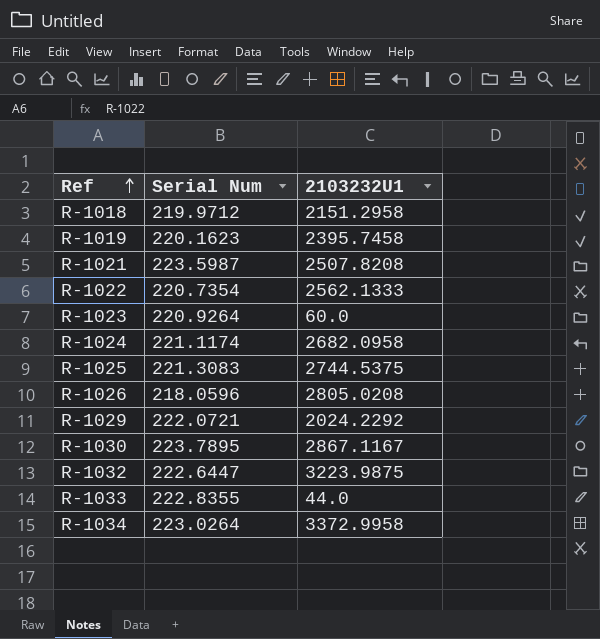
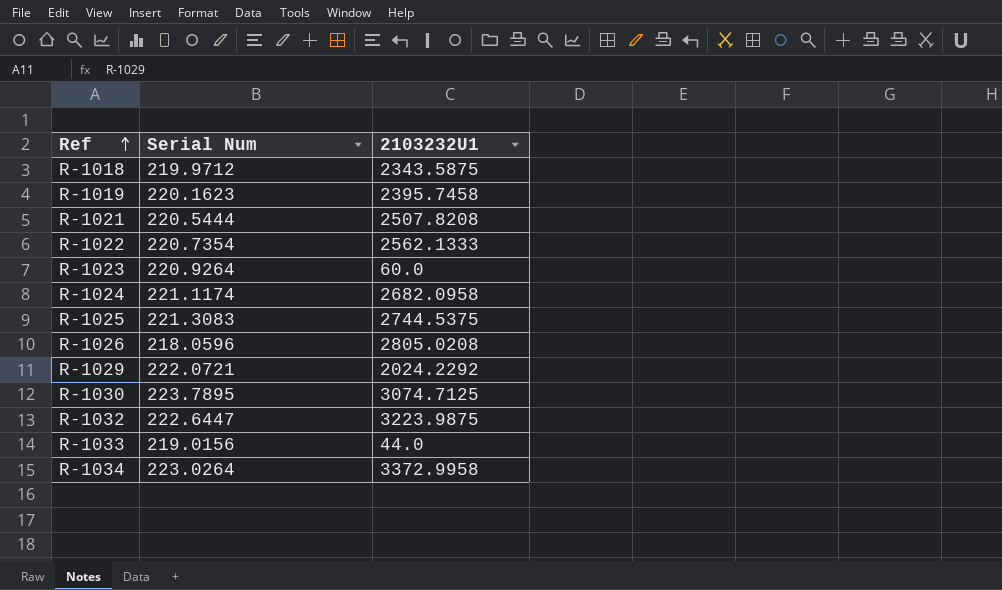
R-1018 | 2103232U1: 2151.2958 -> 2343.5875
R-1021 | Serial Num: 223.5987 -> 220.5444
R-1030 | 2103232U1: 2867.1167 -> 3074.7125
R-1033 | Serial Num: 222.8355 -> 219.0156

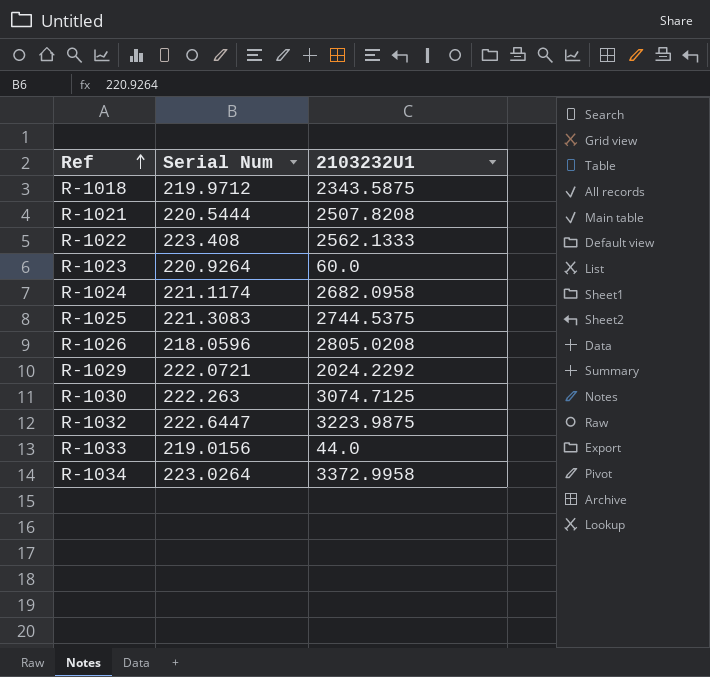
row R-1019: 220.1623 | 2395.7458 -> none
R-1022 | Serial Num: 220.7354 -> 223.408
R-1030 | Serial Num: 223.7895 -> 222.263

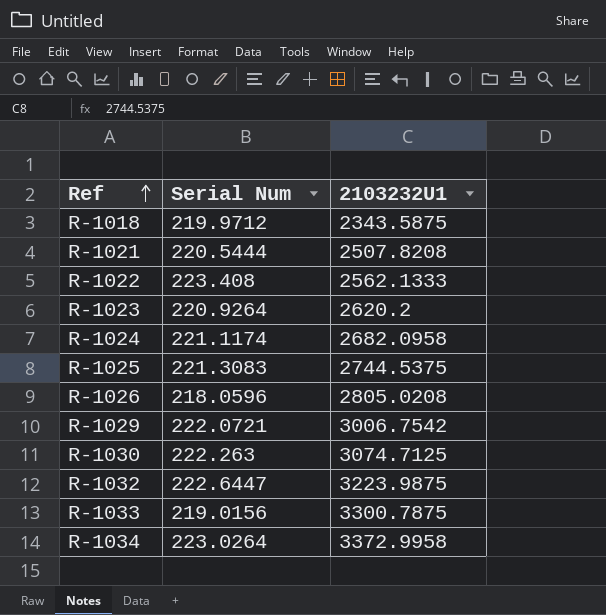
R-1023 | 2103232U1: 60.0 -> 2620.2
R-1029 | 2103232U1: 2024.2292 -> 3006.7542
R-1033 | 2103232U1: 44.0 -> 3300.7875

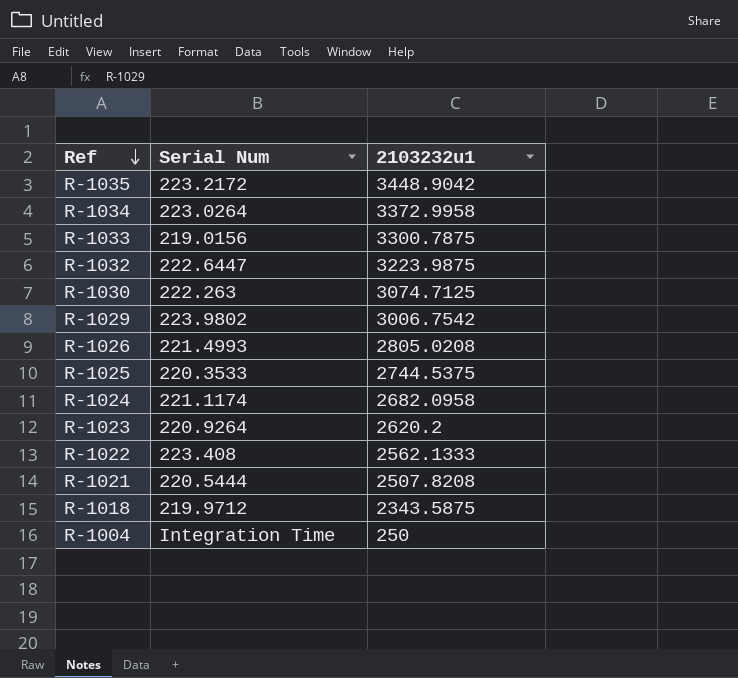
row order: Ref ascending -> Ref descending
column name: 2103232U1 -> 2103232u1
row R-1035: none -> 223.2172 | 3448.9042
R-1029 | Serial Num: 222.0721 -> 223.9802
R-1026 | Serial Num: 218.0596 -> 221.4993
R-1025 | Serial Num: 221.3083 -> 220.3533
row R-1004: none -> Integration Time | 250

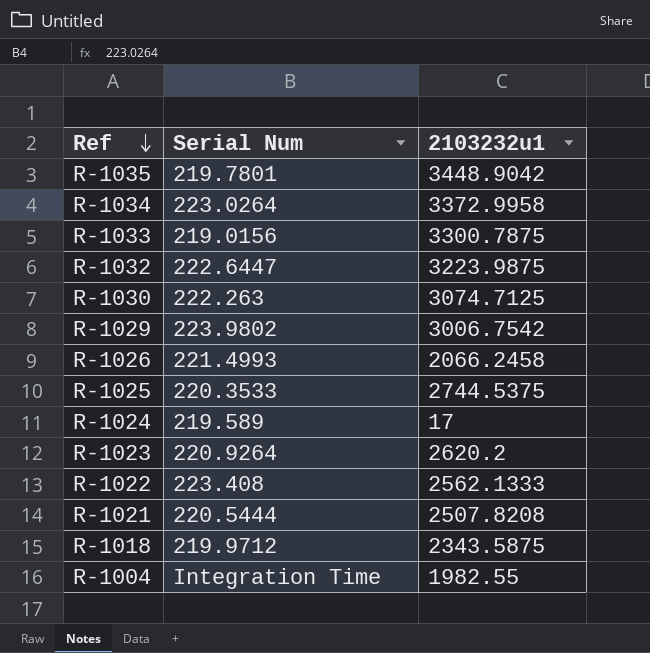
R-1035 | Serial Num: 223.2172 -> 219.7801
R-1026 | 2103232u1: 2805.0208 -> 2066.2458
R-1024 | Serial Num: 221.1174 -> 219.589
R-1024 | 2103232u1: 2682.0958 -> 17
R-1004 | 2103232u1: 250 -> 1982.55

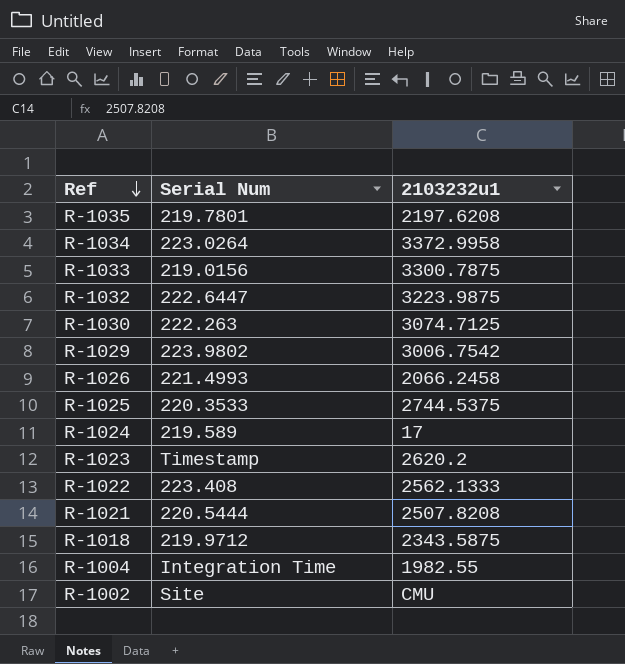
R-1035 | 2103232u1: 3448.9042 -> 2197.6208
R-1023 | Serial Num: 220.9264 -> Timestamp
row R-1002: none -> Site | CMU

